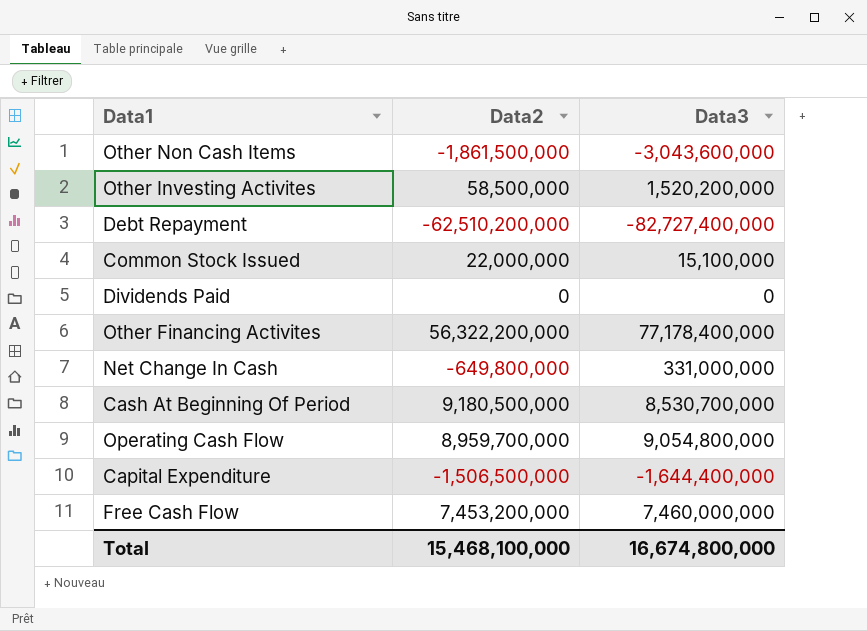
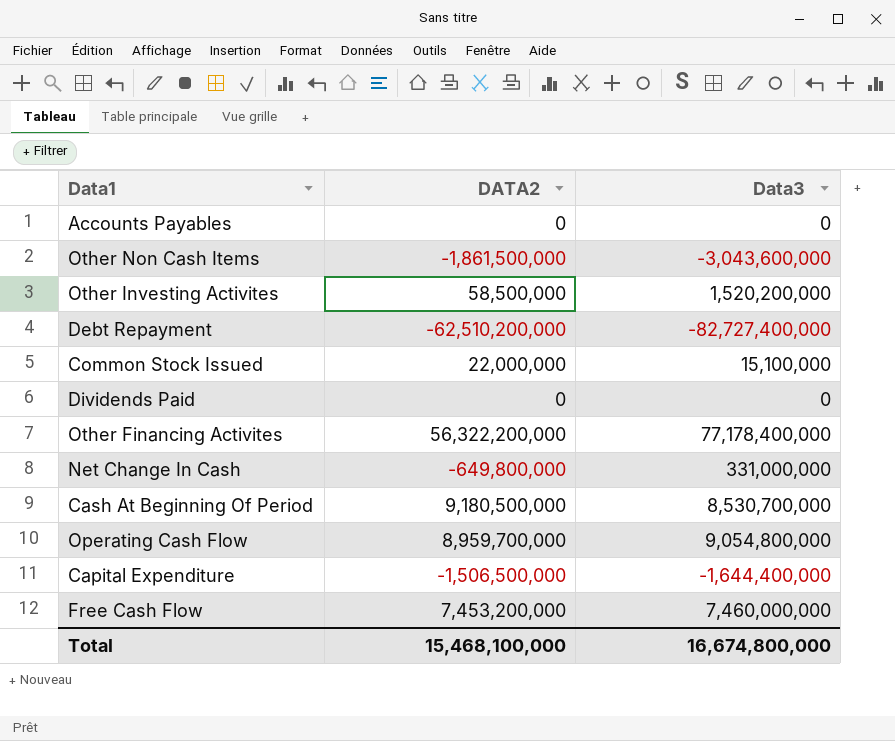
column name: Data2 -> DATA2
row Accounts Payables: none -> 0 | 0

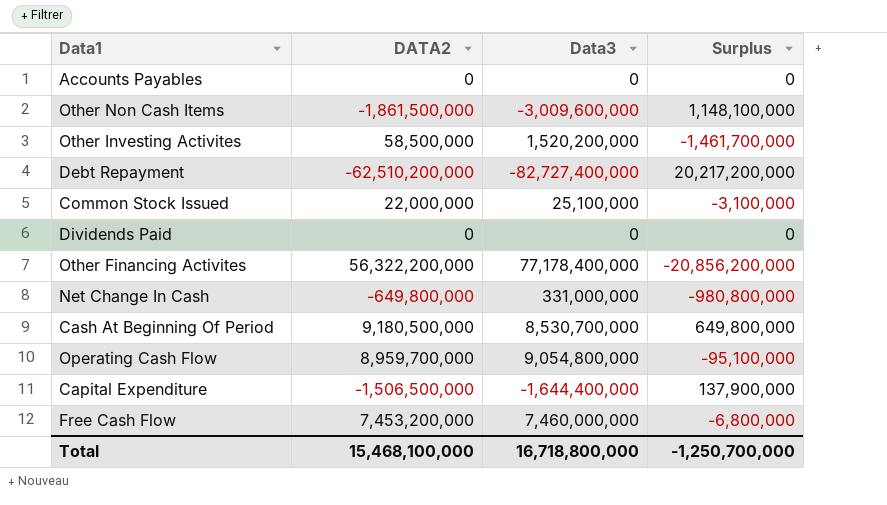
column Surplus | formula: none -> [DATA2] - [Data3]
Other Non Cash Items | Data3: -3,043,600,000 -> -3,009,600,000
Common Stock Issued | Data3: 15,100,000 -> 25,100,000
Total | Data3: 16,674,800,000 -> 16,718,800,000

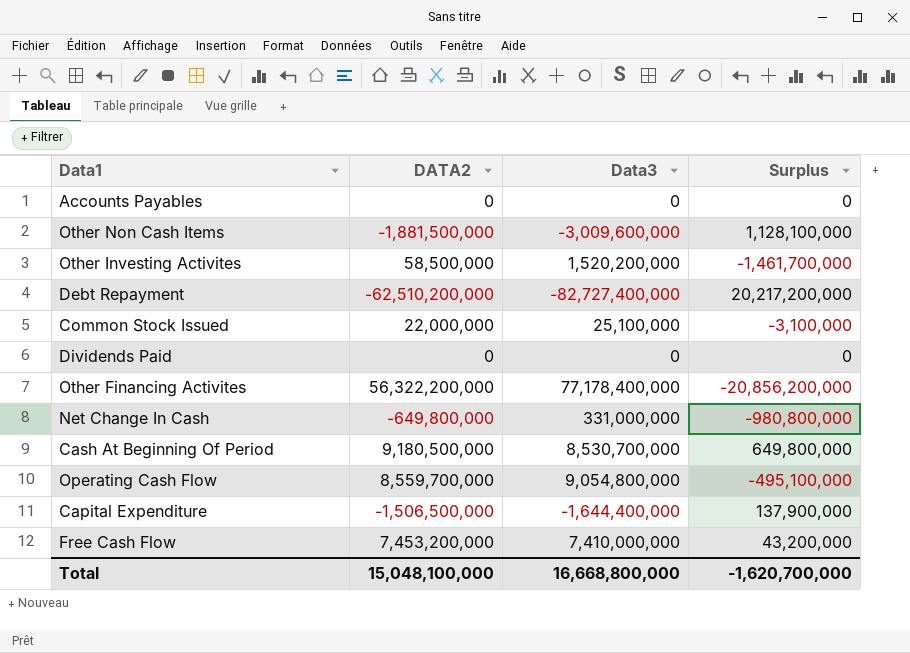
Other Non Cash Items | DATA2: -1,861,500,000 -> -1,881,500,000
Other Non Cash Items | Surplus: 1,148,100,000 -> 1,128,100,000
Operating Cash Flow | DATA2: 8,959,700,000 -> 8,559,700,000
Operating Cash Flow | Surplus: -95,100,000 -> -495,100,000
Free Cash Flow | Data3: 7,460,000,000 -> 7,410,000,000
Free Cash Flow | Surplus: -6,800,000 -> 43,200,000
Total | DATA2: 15,468,100,000 -> 15,048,100,000
Total | Data3: 16,718,800,000 -> 16,668,800,000
Total | Surplus: -1,250,700,000 -> -1,620,700,000

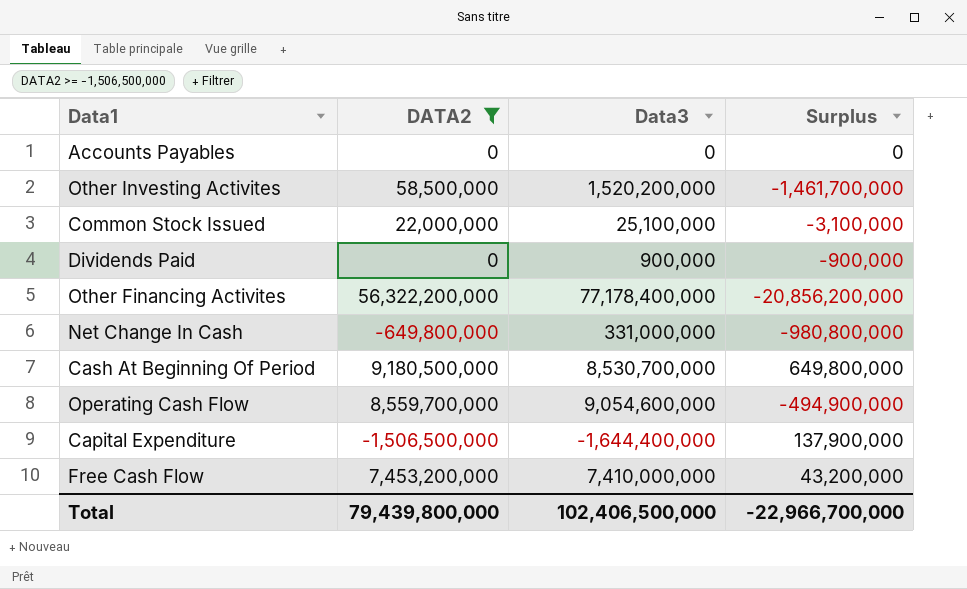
filter: none -> DATA2 >= -1,506,500,000
Dividends Paid | Data3: 0 -> 900,000
Dividends Paid | Surplus: 0 -> -900,000
Operating Cash Flow | Data3: 9,054,800,000 -> 9,054,600,000
Operating Cash Flow | Surplus: -495,100,000 -> -494,900,000
Total | DATA2: 15,048,100,000 -> 79,439,800,000
Total | Data3: 16,668,800,000 -> 102,406,500,000
Total | Surplus: -1,620,700,000 -> -22,966,700,000

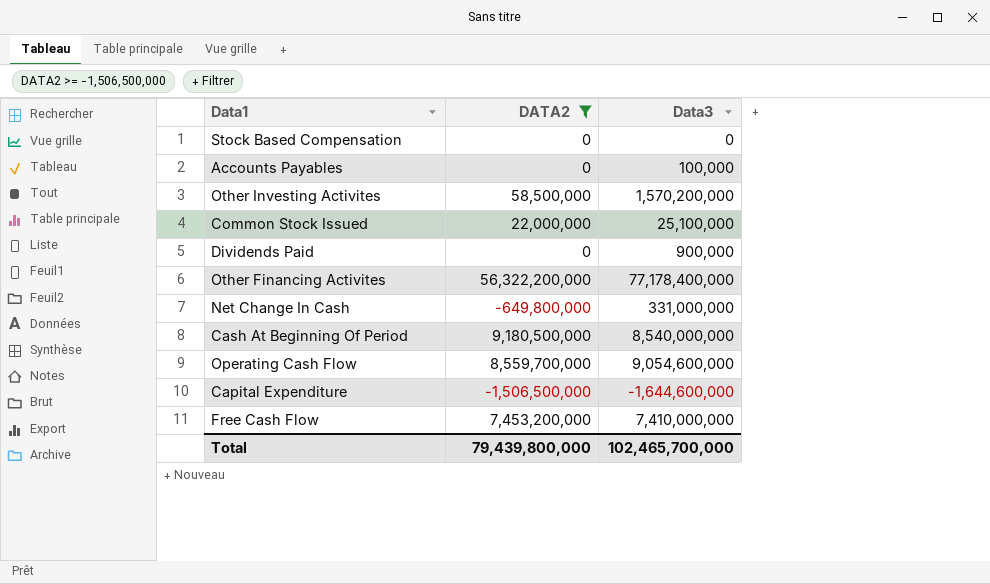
column Surplus | formula: [DATA2] - [Data3] -> none
row Stock Based Compensation: none -> 0 | 0
Accounts Payables | Data3: 0 -> 100,000
Other Investing Activites | Data3: 1,520,200,000 -> 1,570,200,000
Cash At Beginning Of Period | Data3: 8,530,700,000 -> 8,540,000,000
Capital Expenditure | Data3: -1,644,400,000 -> -1,644,600,000
Total | Data3: 102,406,500,000 -> 102,465,700,000

